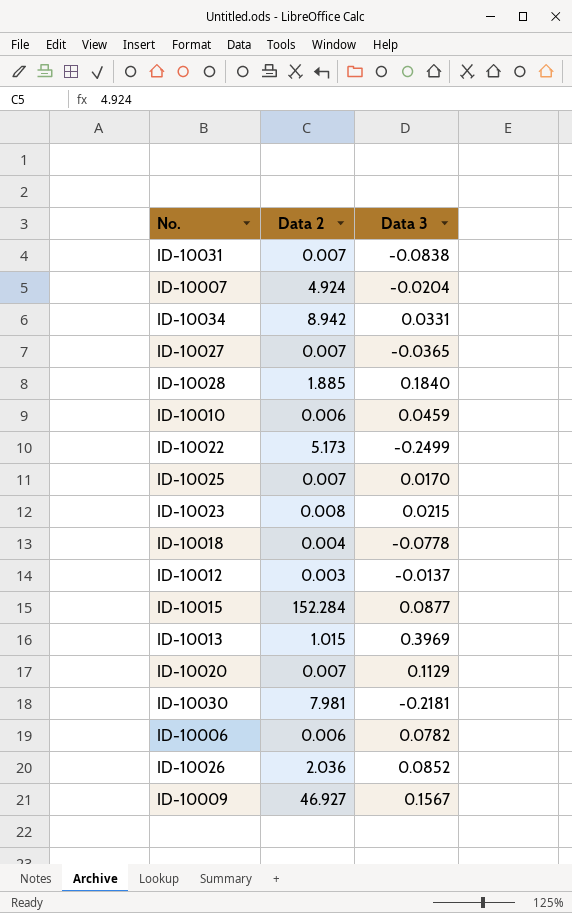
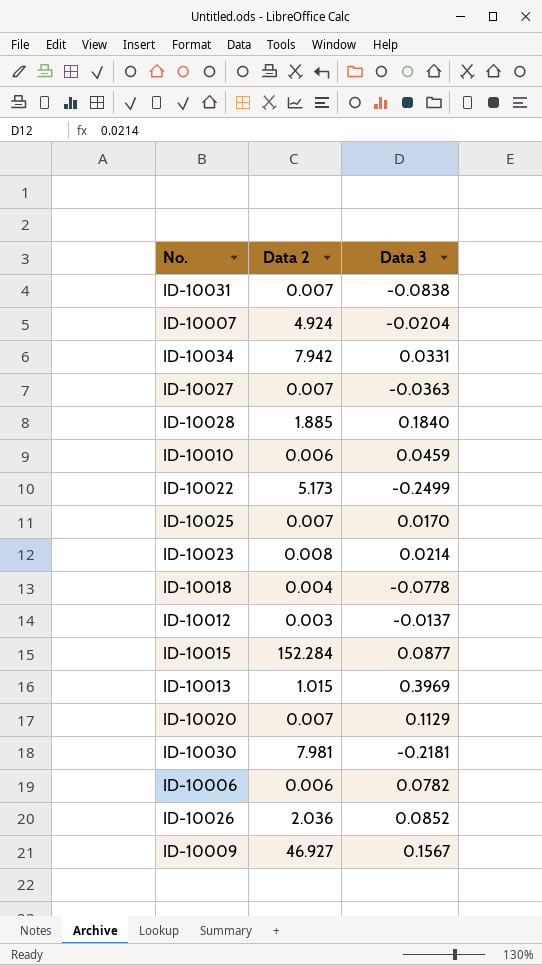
ID-10034 | Data 2: 8.942 -> 7.942
ID-10027 | Data 3: -0.0365 -> -0.0363
ID-10023 | Data 3: 0.0215 -> 0.0214

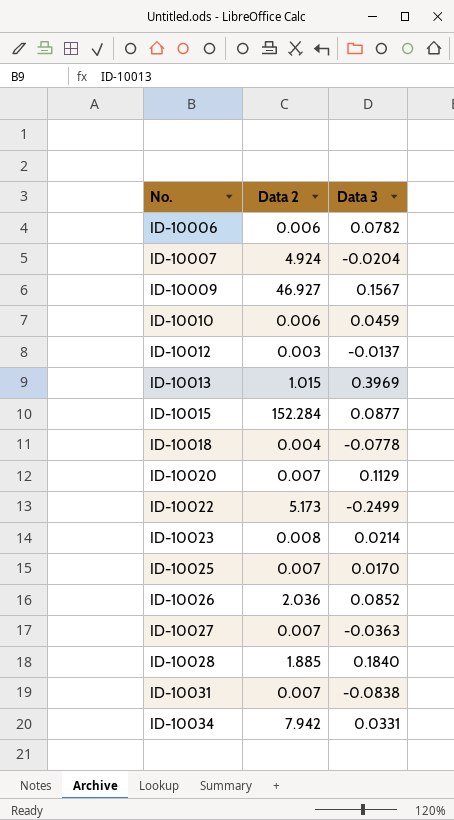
row order: none -> No. ascending
row ID-10030: 7.981 | -0.2181 -> none

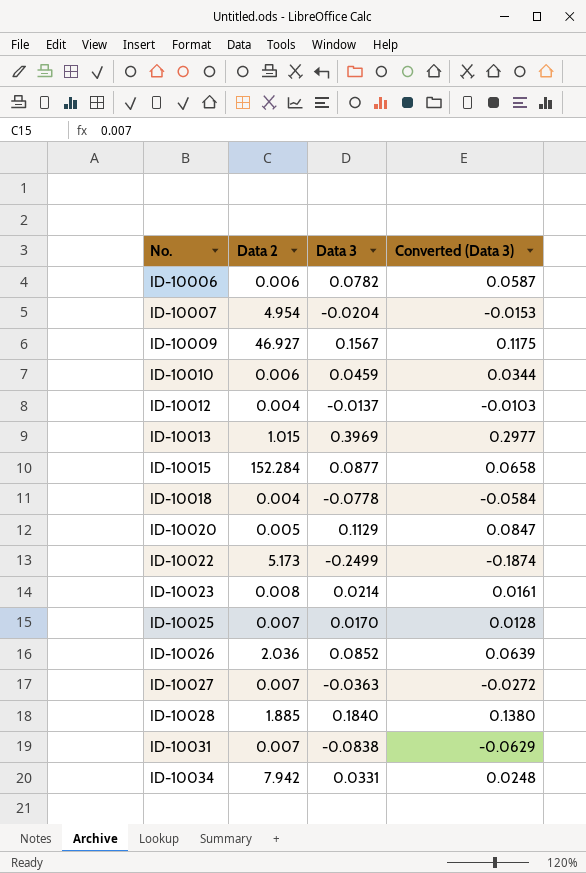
column Converted (Data 3) | formula: none -> [Data 3] * 0.75
ID-10007 | Data 2: 4.924 -> 4.954
ID-10012 | Data 2: 0.003 -> 0.004
ID-10020 | Data 2: 0.007 -> 0.005

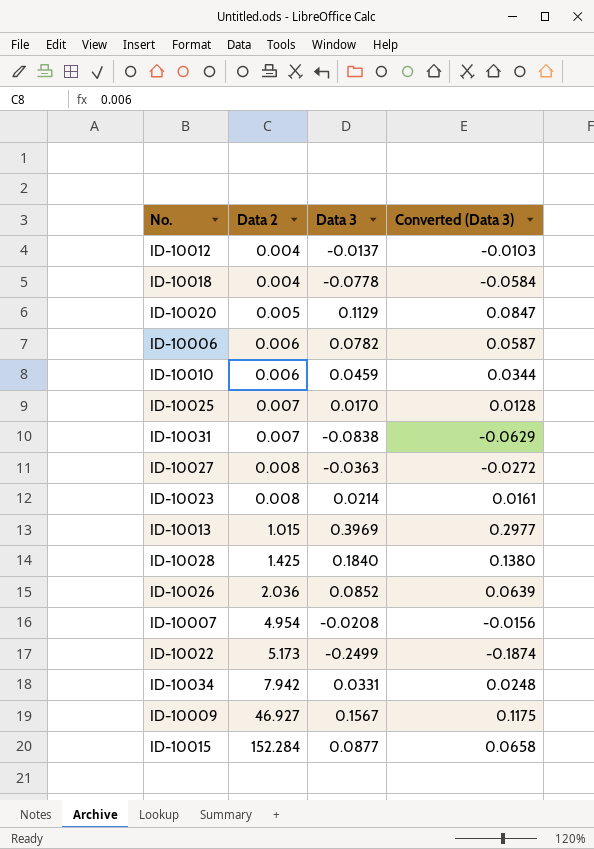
row order: No. ascending -> Data 2 ascending
ID-10027 | Data 2: 0.007 -> 0.008
ID-10028 | Data 2: 1.885 -> 1.425
ID-10007 | Data 3: -0.0204 -> -0.0208
ID-10007 | Converted (Data 3): -0.0153 -> -0.0156

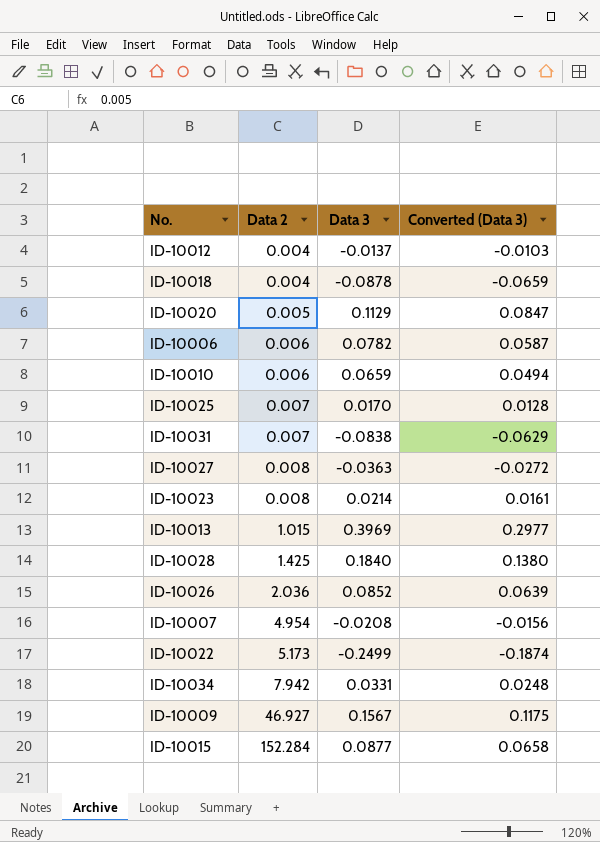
ID-10018 | Data 3: -0.0778 -> -0.0878
ID-10018 | Converted (Data 3): -0.0584 -> -0.0659
ID-10010 | Data 3: 0.0459 -> 0.0659
ID-10010 | Converted (Data 3): 0.0344 -> 0.0494

